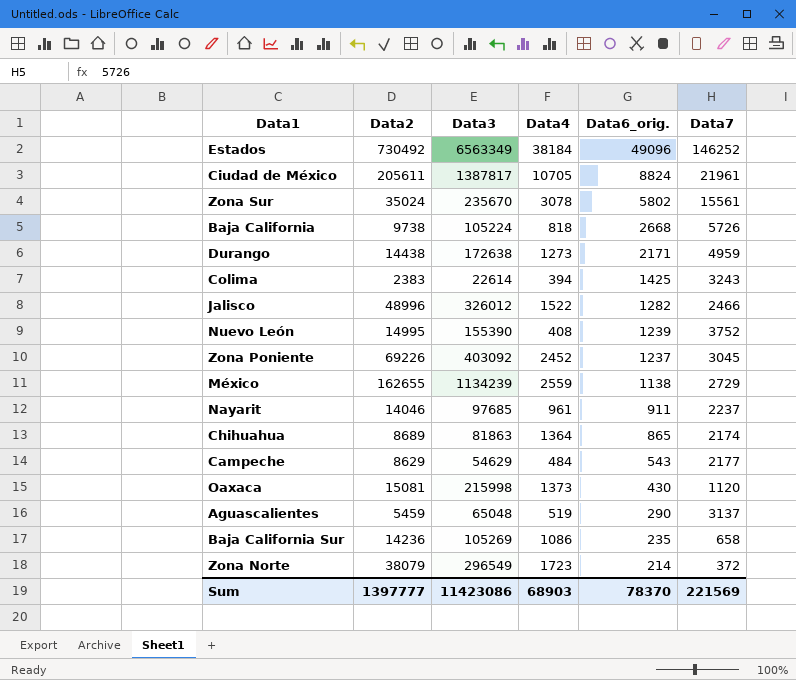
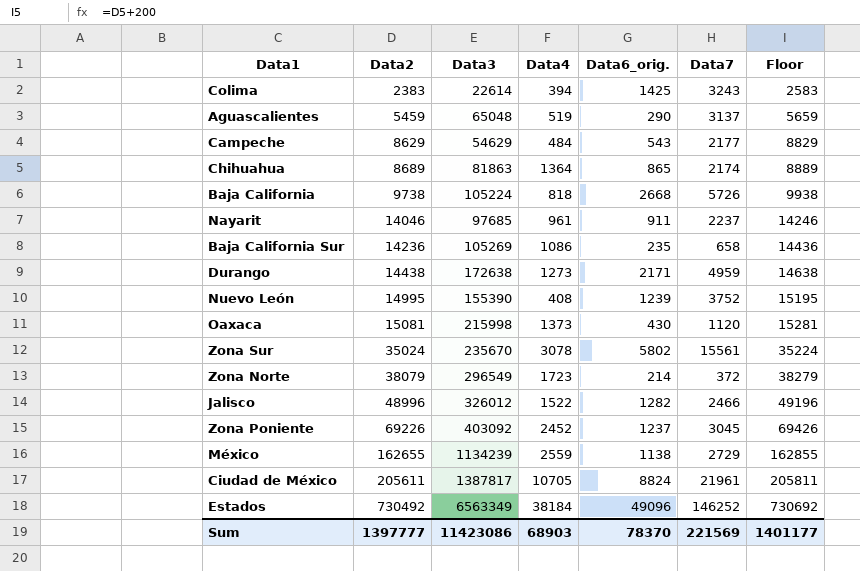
row order: Data6_orig. descending -> Data2 ascending
column Floor | formula: none -> [Data2] + 200

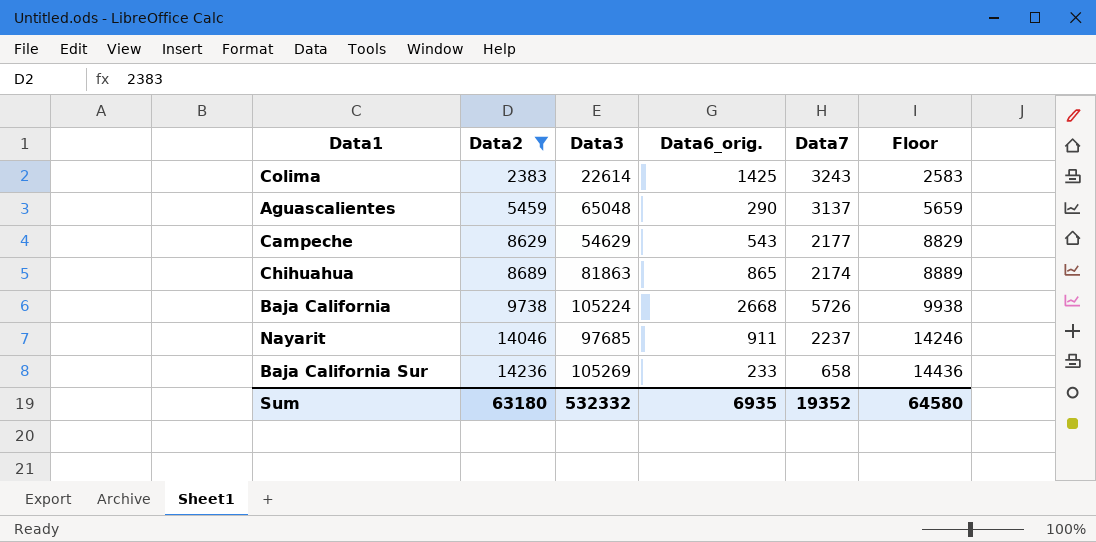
filter: none -> Data2 <= 14236
column Data4 | position: 4 -> none
Baja California Sur | Data6_orig.: 235 -> 233
Sum | Data2: 1397777 -> 63180
Sum | Data3: 11423086 -> 532332
Sum | Data6_orig.: 78370 -> 6935
Sum | Data7: 221569 -> 19352
Sum | Floor: 1401177 -> 64580

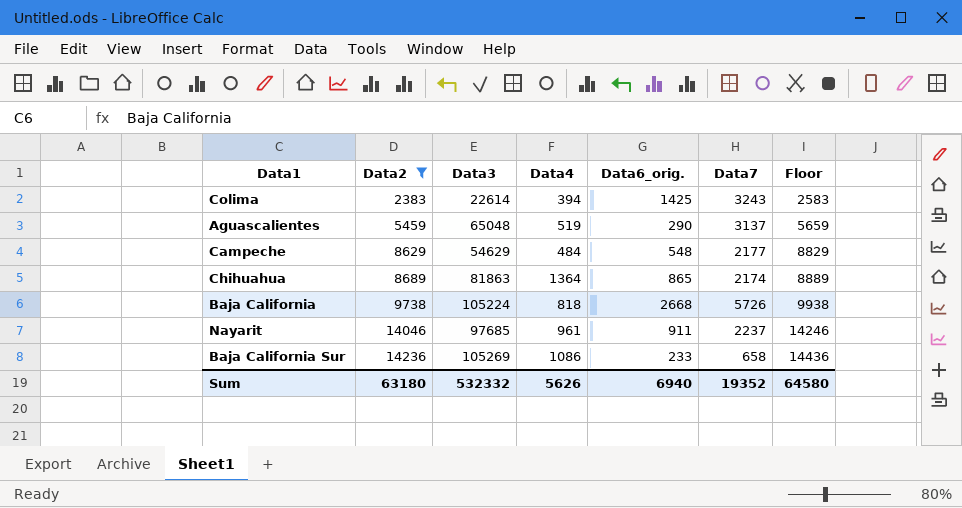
column Data4 | position: none -> 4
Campeche | Data6_orig.: 543 -> 548
Sum | Data6_orig.: 6935 -> 6940

